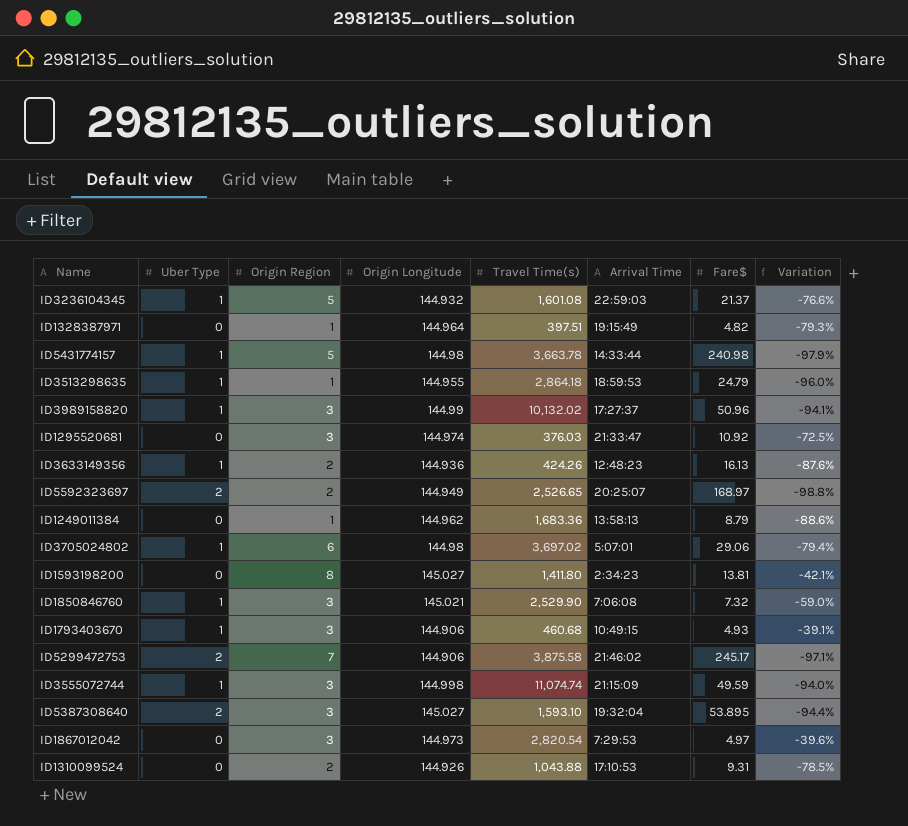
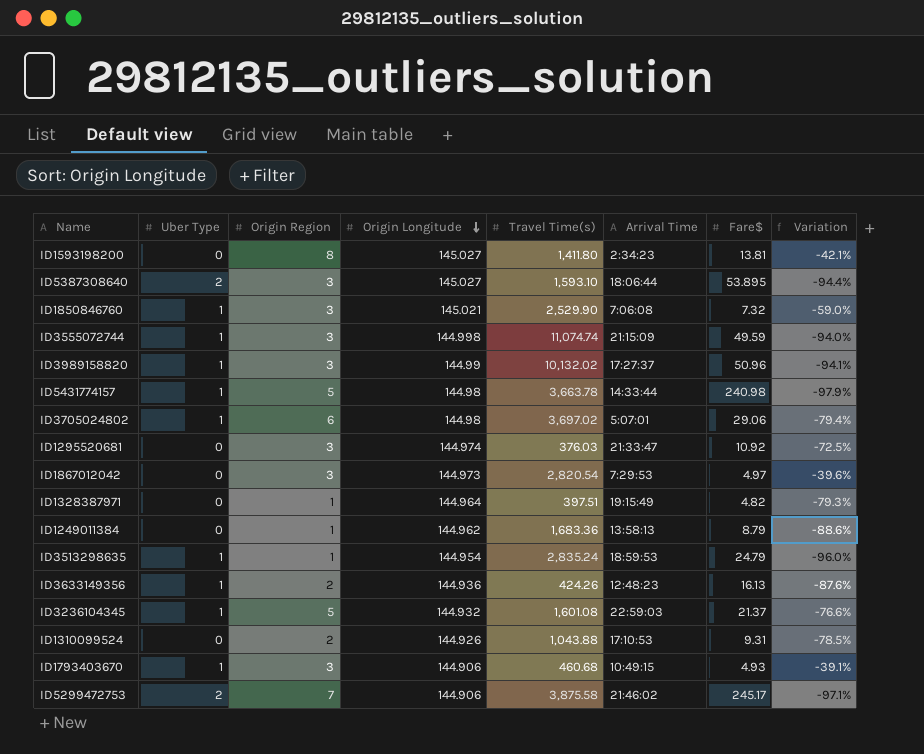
row order: none -> Origin Longitude descending
row ID5592323697: 2 | 2 | 144.949 | 2,526.65 | 20:25:07 | 168.97 | -98.8% -> none
ID5387308640 | Arrival Time: 19:32:04 -> 18:06:44
ID3513298635 | Origin Longitude: 144.955 -> 144.954
ID3513298635 | Travel Time(s): 2,864.18 -> 2,835.24

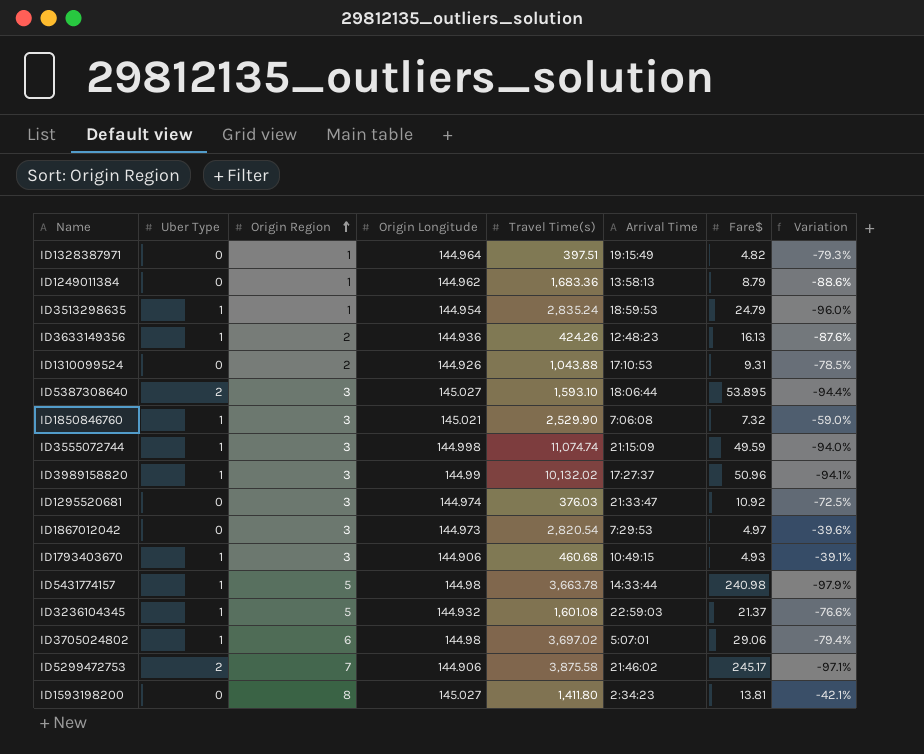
row order: Origin Longitude descending -> Origin Region ascending

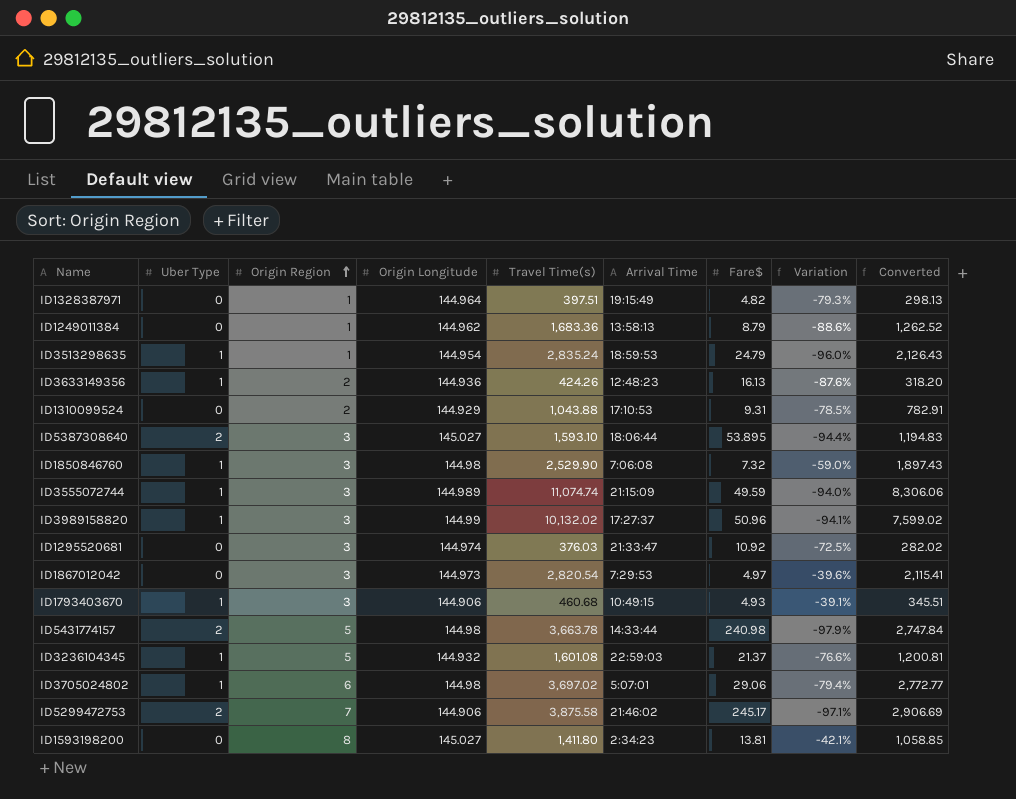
column Converted | formula: none -> [Travel Time(s)] * 0.75
ID1310099524 | Origin Longitude: 144.926 -> 144.929
ID1850846760 | Origin Longitude: 145.021 -> 144.98
ID3555072744 | Origin Longitude: 144.998 -> 144.989
ID5431774157 | Uber Type: 1 -> 2

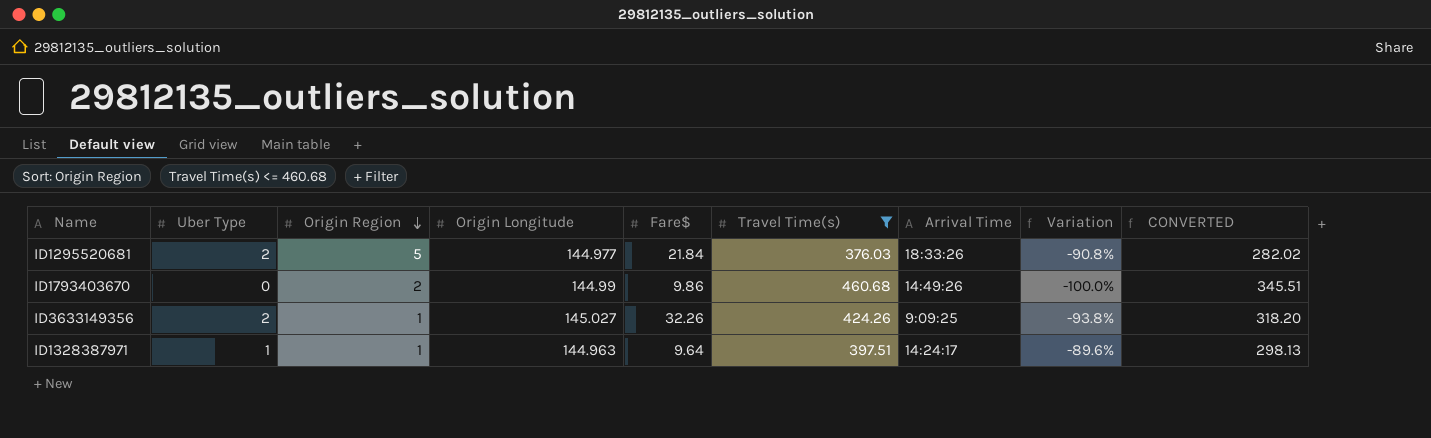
filter: none -> Travel Time(s) <= 460.68
row order: Origin Region ascending -> Origin Region descending
column Fare$ | position: 7 -> 5
column Variation | formula: ([Origin Region] - [Fare$]) / [Fare$] -> ([Uber Type] - [Fare$]) / [Fare$]
column name: Converted -> CONVERTED
ID1295520681 | Uber Type: 0 -> 2
ID1295520681 | Origin Region: 3 -> 5
ID1295520681 | Origin Longitude: 144.974 -> 144.977
ID1295520681 | Fare$: 10.92 -> 21.84
ID1295520681 | Arrival Time: 21:33:47 -> 18:33:26
ID1793403670 | Uber Type: 1 -> 0
ID1793403670 | Origin Region: 3 -> 2
ID1793403670 | Origin Longitude: 144.906 -> 144.99
ID1793403670 | Fare$: 4.93 -> 9.86
ID1793403670 | Arrival Time: 10:49:15 -> 14:49:26
ID3633149356 | Uber Type: 1 -> 2
ID3633149356 | Origin Region: 2 -> 1
ID3633149356 | Origin Longitude: 144.936 -> 145.027
ID3633149356 | Fare$: 16.13 -> 32.26
ID3633149356 | Arrival Time: 12:48:23 -> 9:09:25
ID1328387971 | Uber Type: 0 -> 1
ID1328387971 | Origin Longitude: 144.964 -> 144.963
ID1328387971 | Fare$: 4.82 -> 9.64
ID1328387971 | Arrival Time: 19:15:49 -> 14:24:17

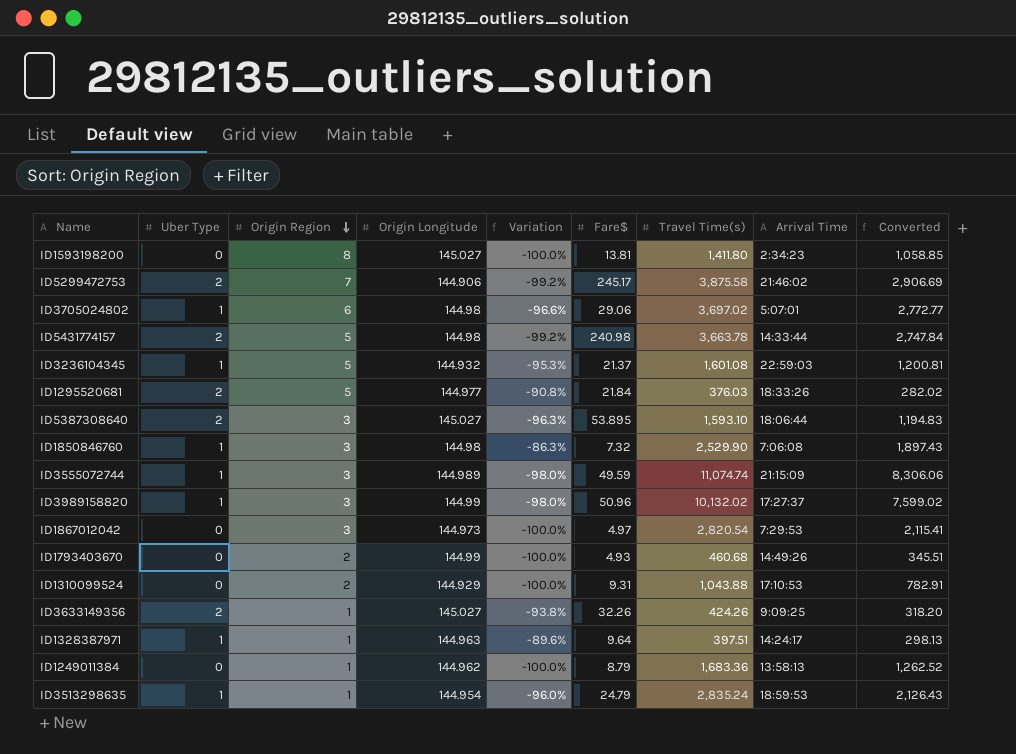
filter: Travel Time(s) <= 460.68 -> none
column Variation | position: 8 -> 5
column name: CONVERTED -> Converted
ID1793403670 | Fare$: 9.86 -> 4.93

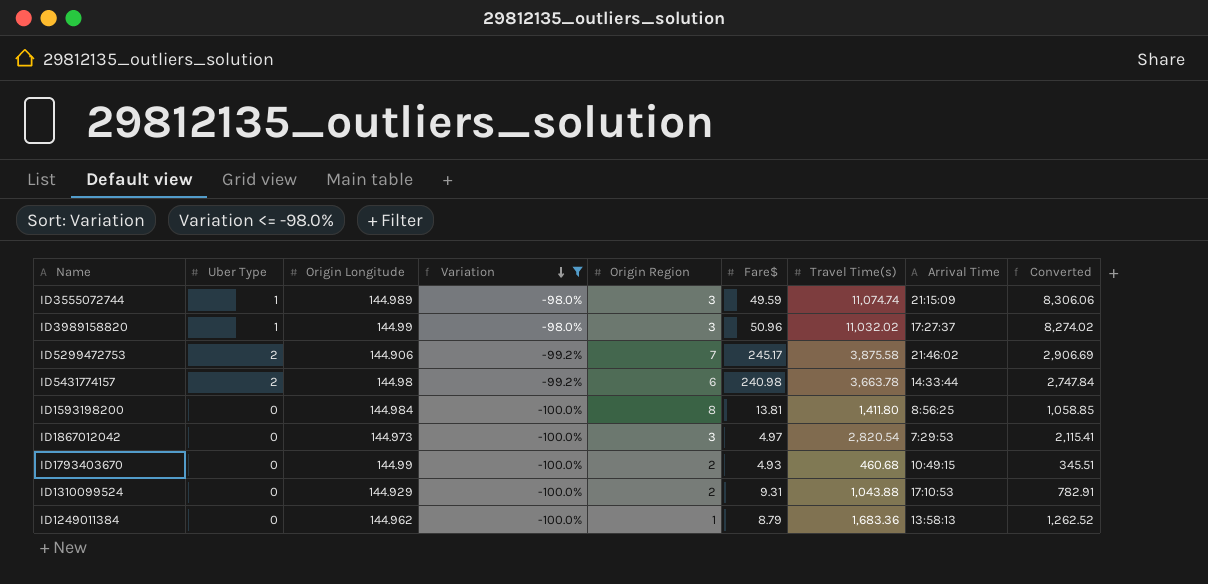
filter: none -> Variation <= -98.0%
row order: Origin Region descending -> Variation descending
column Origin Region | position: 3 -> 5
ID3989158820 | Travel Time(s): 10,132.02 -> 11,032.02
ID3989158820 | Converted: 7,599.02 -> 8,274.02
ID5431774157 | Origin Region: 5 -> 6
ID1593198200 | Origin Longitude: 145.027 -> 144.984
ID1593198200 | Arrival Time: 2:34:23 -> 8:56:25
ID1793403670 | Arrival Time: 14:49:26 -> 10:49:15

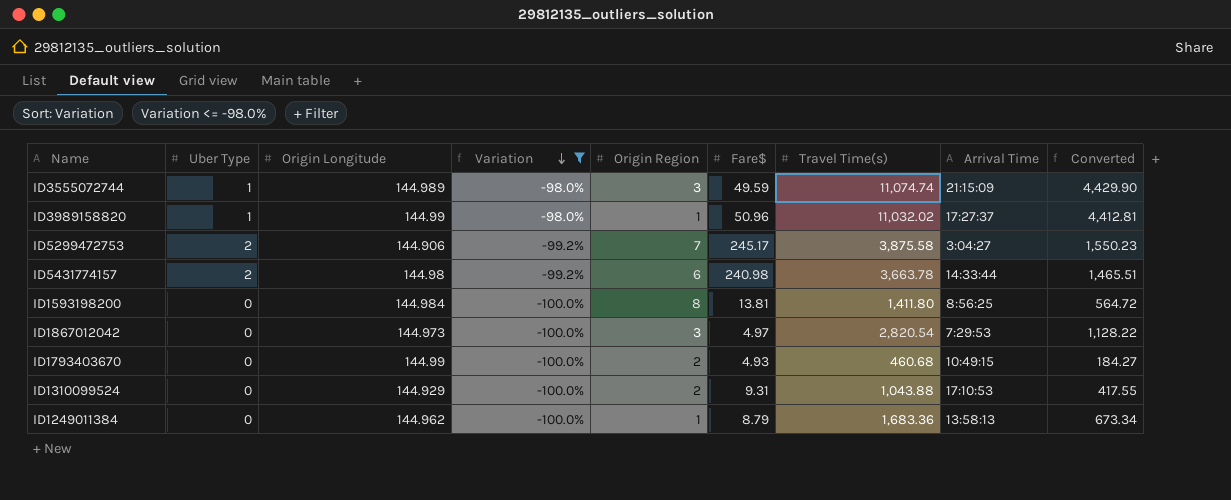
column Converted | formula: [Travel Time(s)] * 0.75 -> [Travel Time(s)] * 0.4
ID3989158820 | Origin Region: 3 -> 1
ID5299472753 | Arrival Time: 21:46:02 -> 3:04:27

